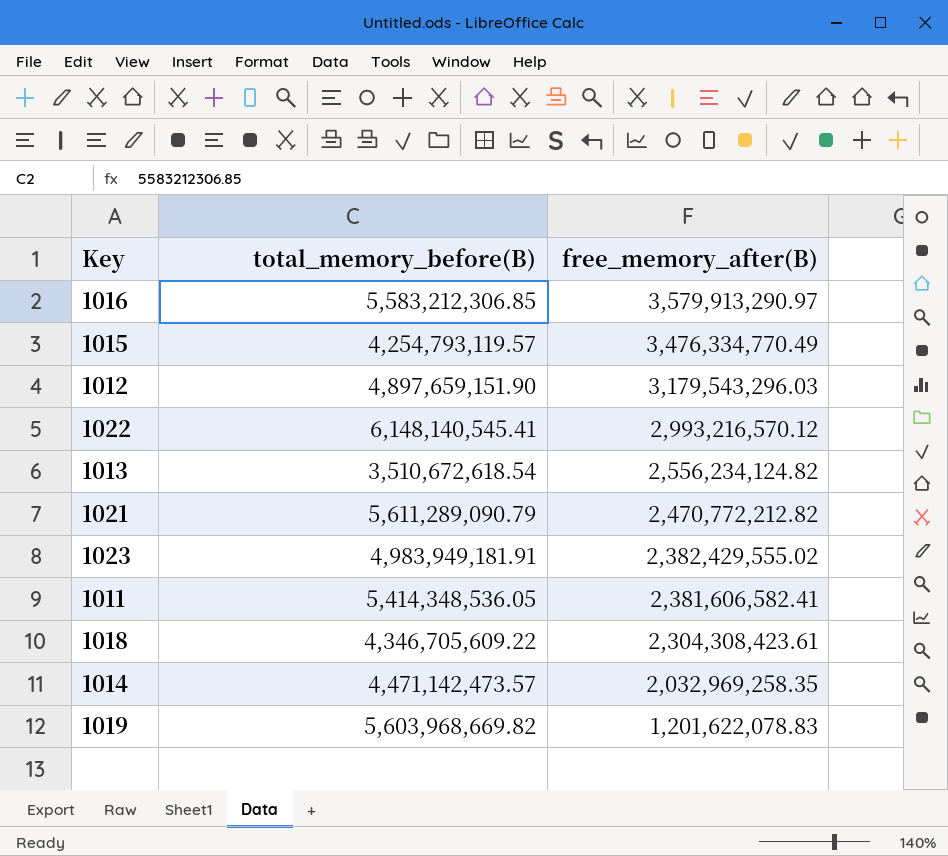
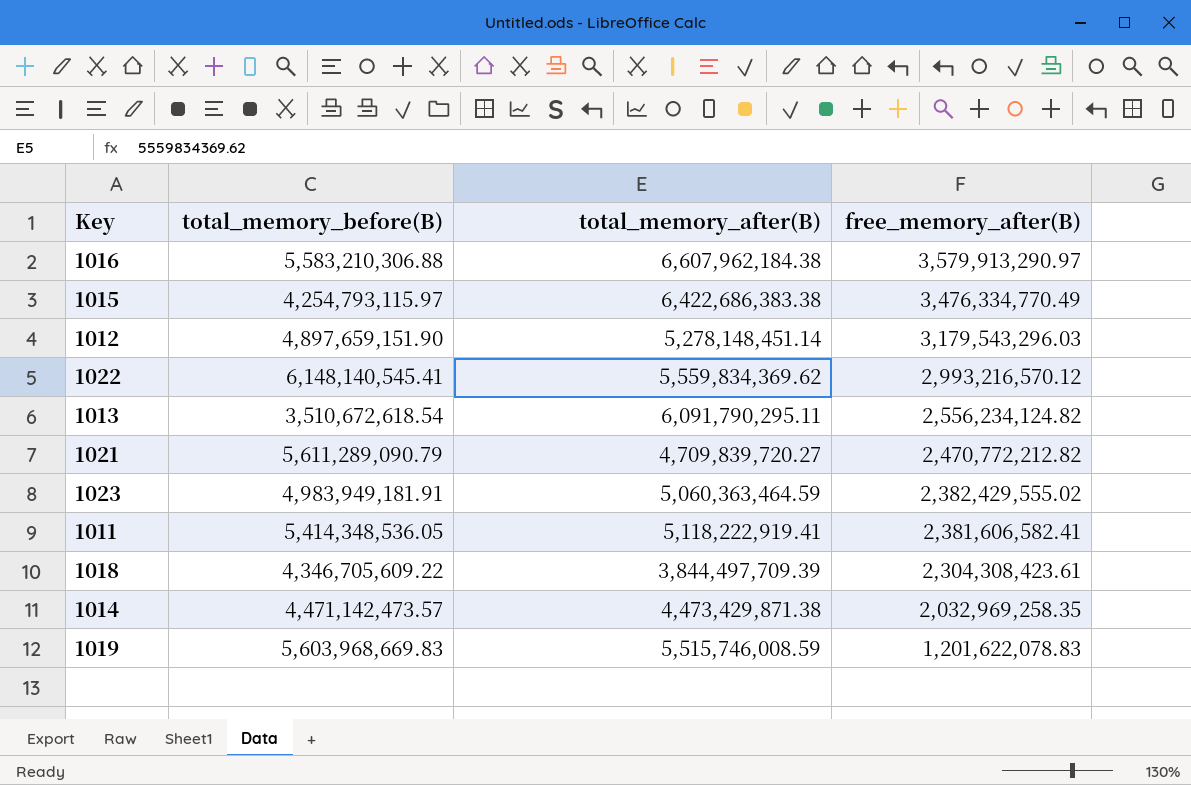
column total_memory_after(B) | position: none -> 3
1016 | total_memory_before(B): 5,583,212,306.85 -> 5,583,210,306.88
1015 | total_memory_before(B): 4,254,793,119.57 -> 4,254,793,115.97
1019 | total_memory_before(B): 5,603,968,669.82 -> 5,603,968,669.83

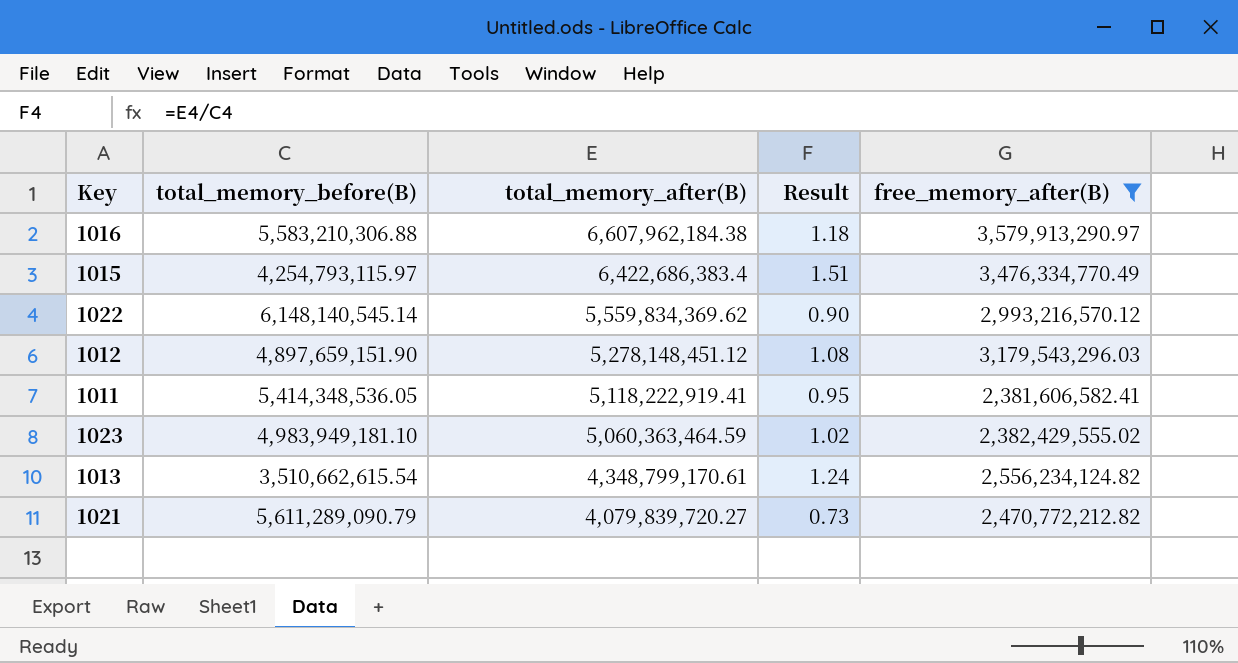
filter: none -> free_memory_after(B) >= 2,381,606,582.41
row order: free_memory_after(B) descending -> total_memory_after(B) descending
column Result | formula: none -> [total_memory_after(B)] / [total_memory_before(B)]
1015 | total_memory_after(B): 6,422,686,383.38 -> 6,422,686,383.4
1022 | total_memory_before(B): 6,148,140,545.41 -> 6,148,140,545.14
1012 | total_memory_after(B): 5,278,148,451.14 -> 5,278,148,451.12
1023 | total_memory_before(B): 4,983,949,181.91 -> 4,983,949,181.10
1013 | total_memory_before(B): 3,510,672,618.54 -> 3,510,662,615.54
1013 | total_memory_after(B): 6,091,790,295.11 -> 4,348,799,170.61
1021 | total_memory_after(B): 4,709,839,720.27 -> 4,079,839,720.27

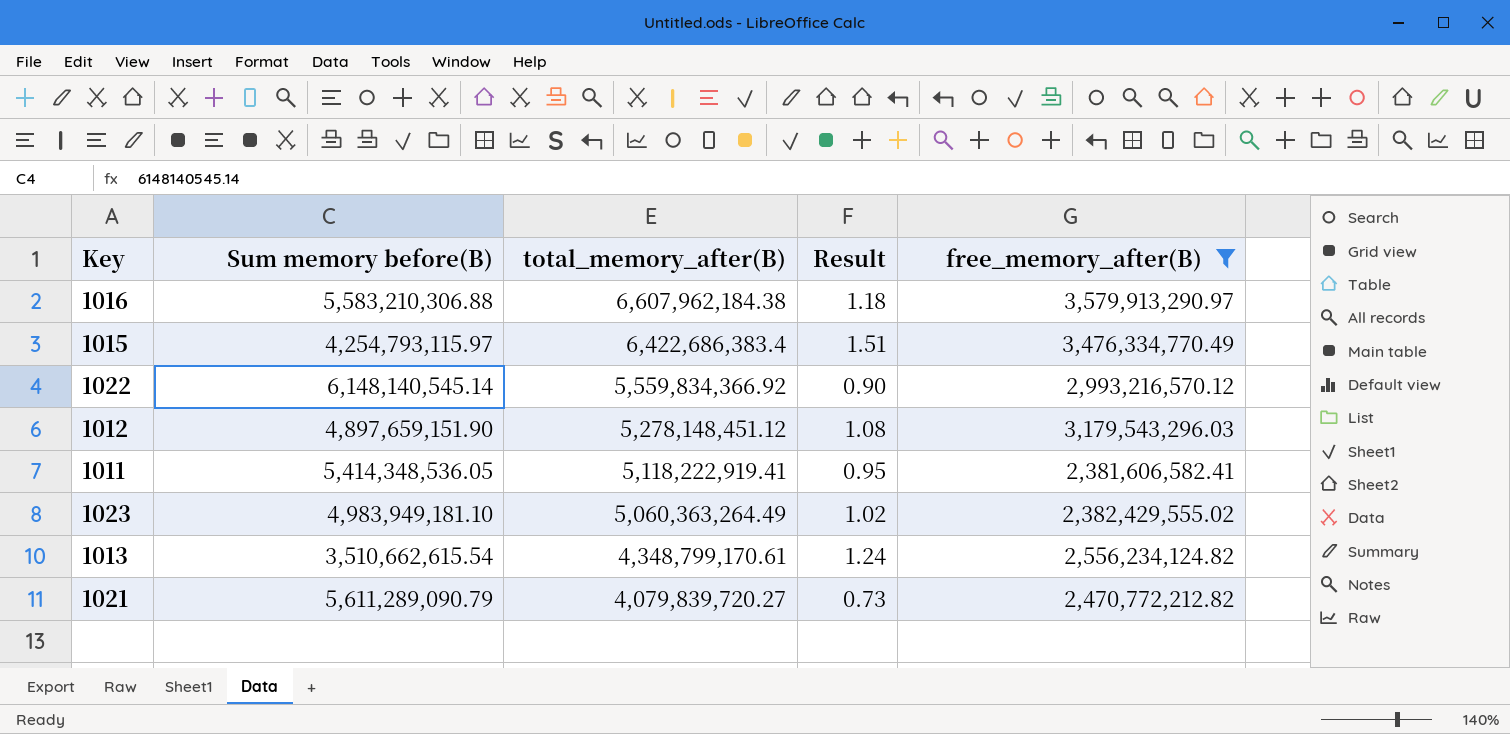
column name: total_memory_before(B) -> Sum memory before(B)
1022 | total_memory_after(B): 5,559,834,369.62 -> 5,559,834,366.92
1023 | total_memory_after(B): 5,060,363,464.59 -> 5,060,363,264.49

